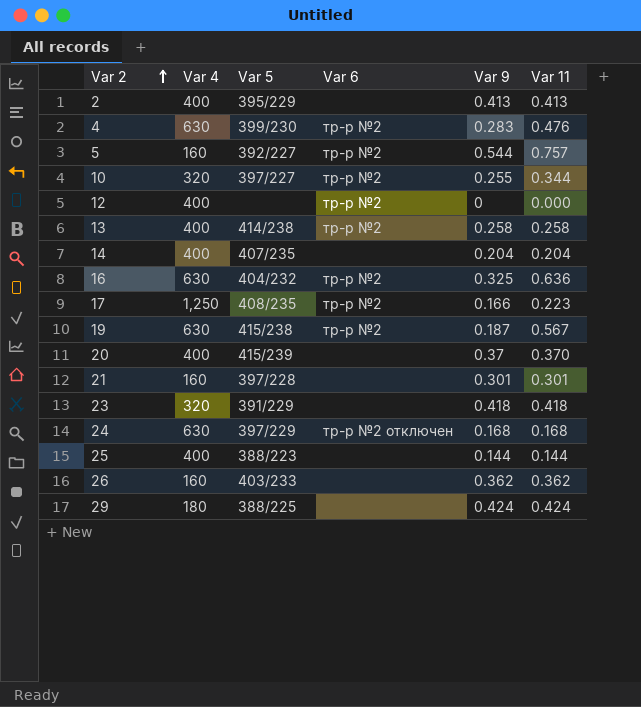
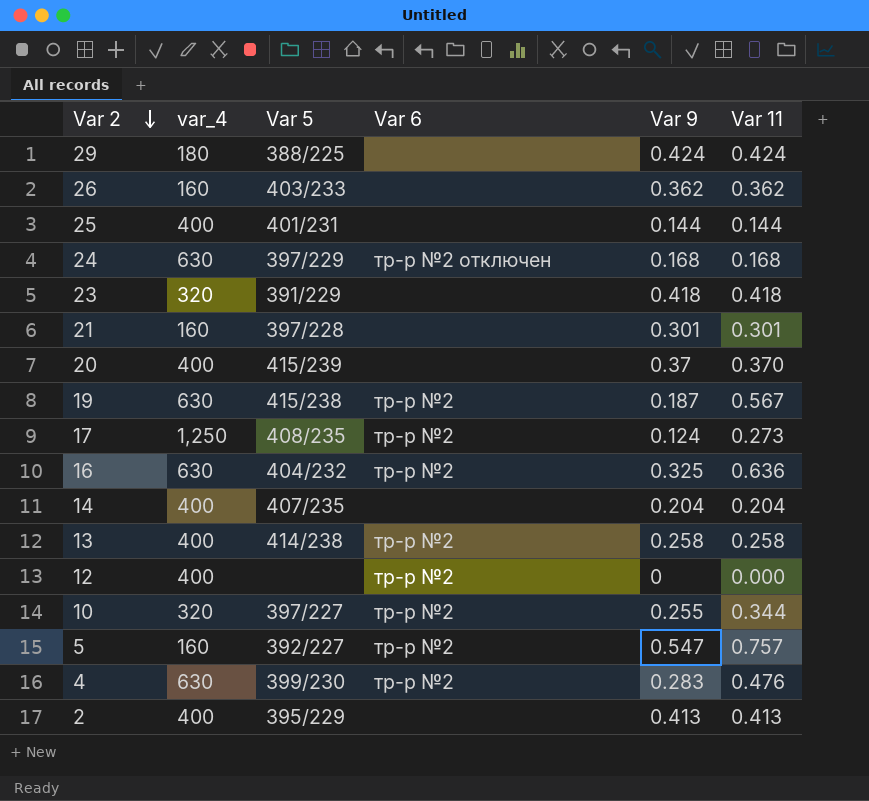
row order: Var 2 ascending -> Var 2 descending
column name: Var 4 -> var_4
25 | Var 5: 388/223 -> 401/231
17 | Var 9: 0.166 -> 0.124
17 | Var 11: 0.223 -> 0.273
5 | Var 9: 0.544 -> 0.547

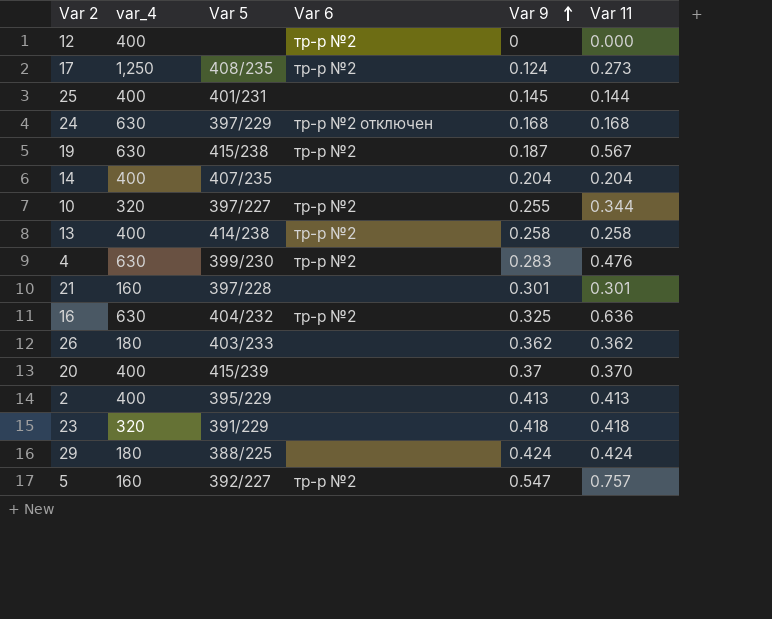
row order: Var 2 descending -> Var 9 ascending
25 | Var 9: 0.144 -> 0.145
26 | var_4: 160 -> 180

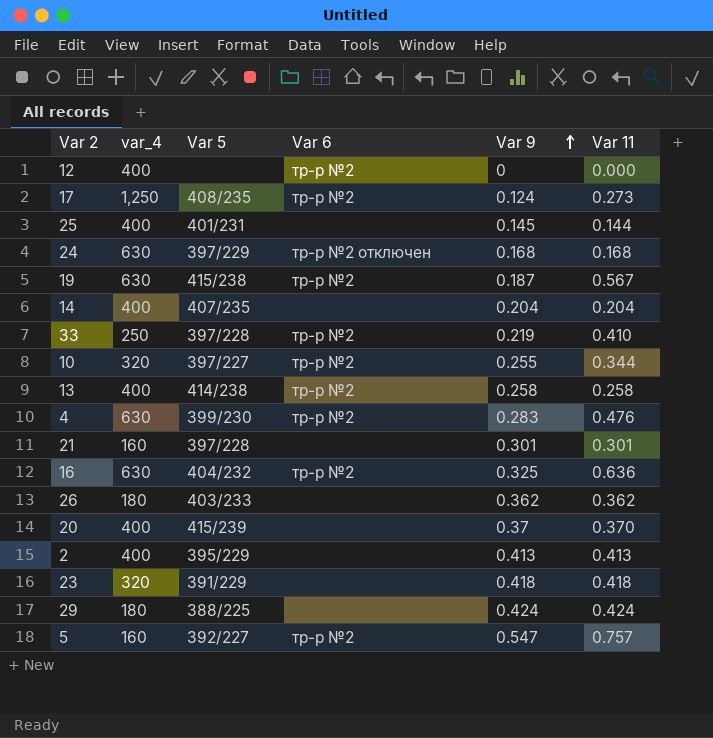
row 33: none -> 250 | 397/228 | тр-р №2 | 0.219 | 0.410

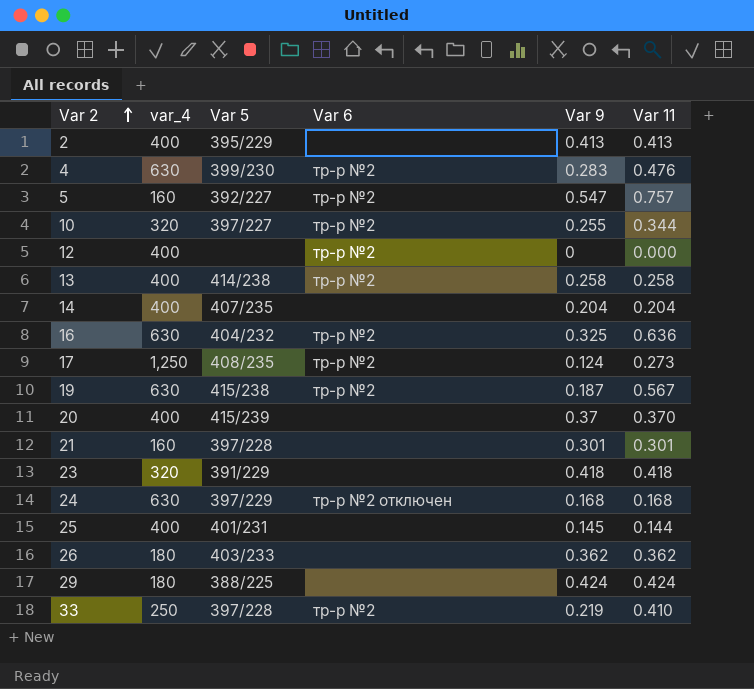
row order: Var 9 ascending -> Var 2 ascending

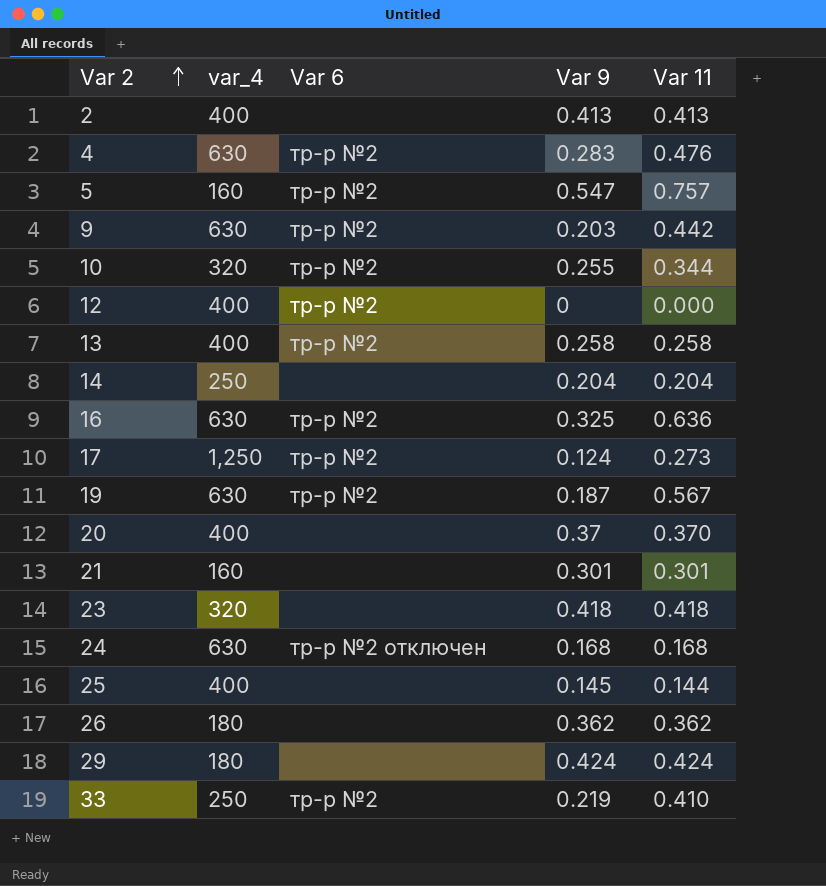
column Var 5 | position: 3 -> none
row 9: none -> 630 | тр-р №2 | 0.203 | 0.442
14 | var_4: 400 -> 250

